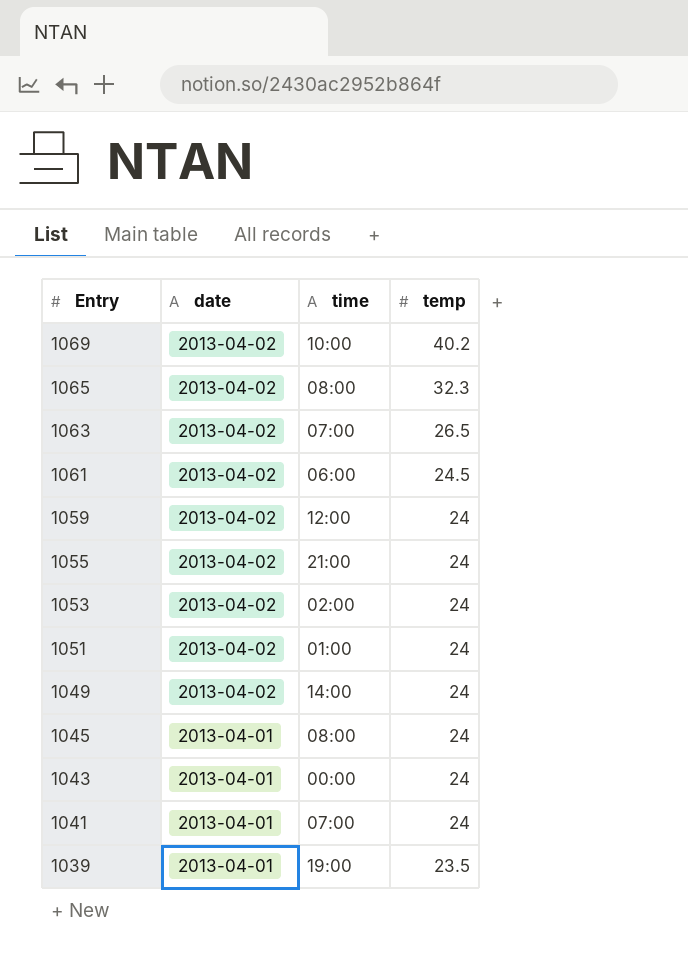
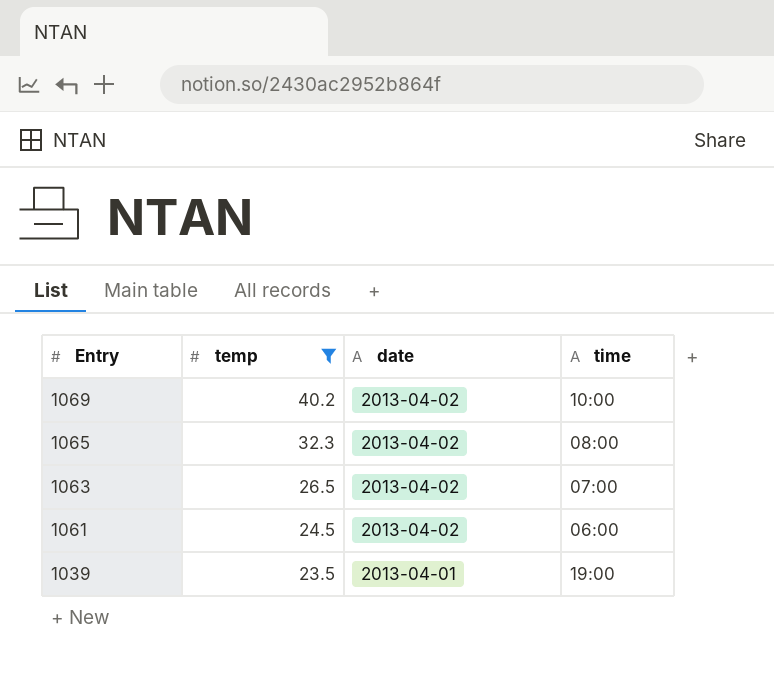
filter: none -> temp != 24
column temp | position: 4 -> 2

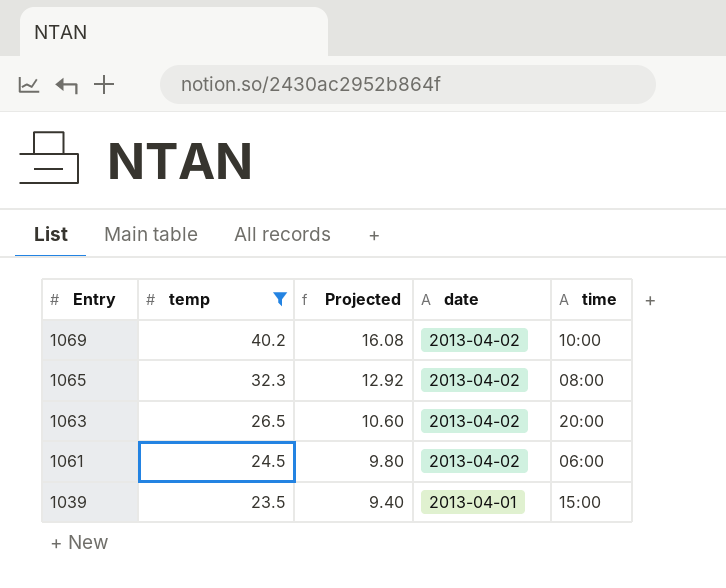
column Projected | formula: none -> [temp] * 0.4
1063 | time: 07:00 -> 20:00
1039 | time: 19:00 -> 15:00

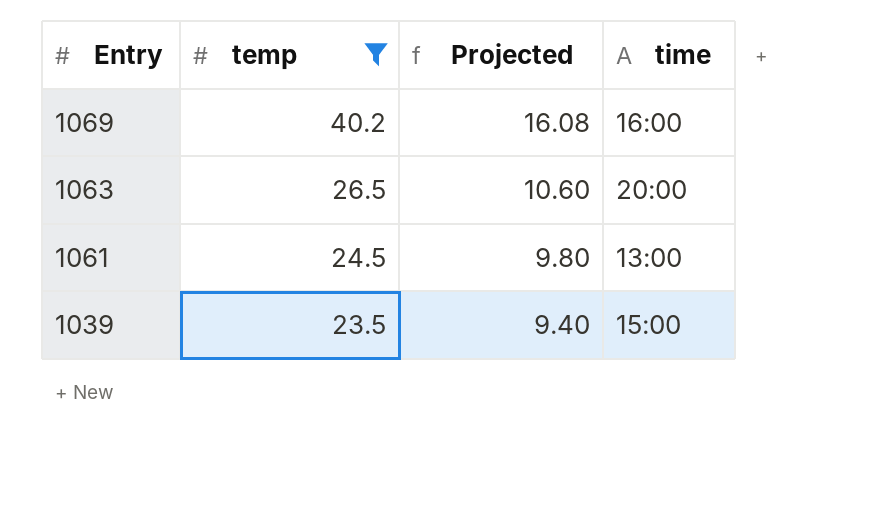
column date | position: 4 -> none
row 1065: 32.3 | 12.92 | 2013-04-02 | 08:00 -> none
1069 | time: 10:00 -> 16:00
1061 | time: 06:00 -> 13:00

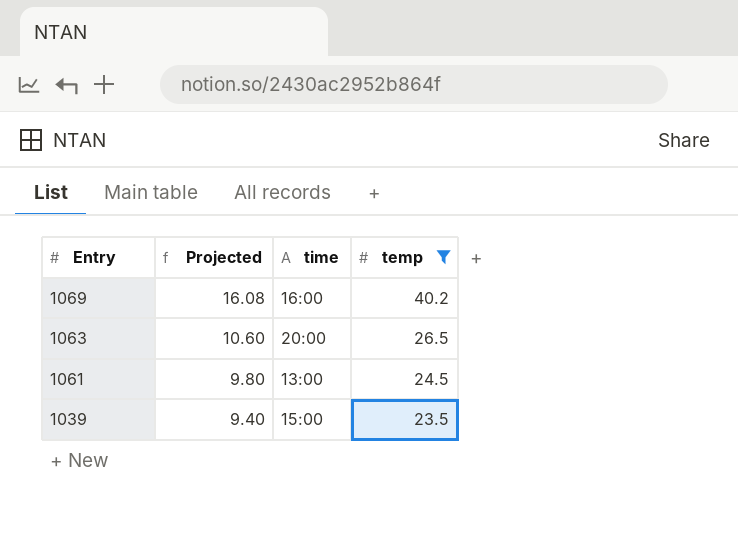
column temp | position: 2 -> 4

